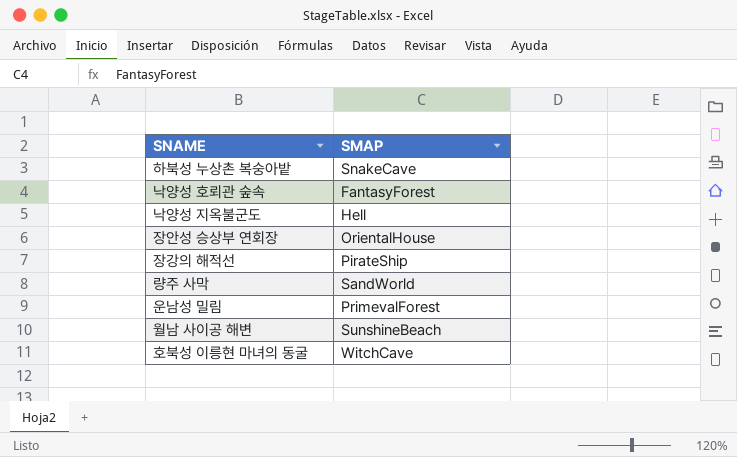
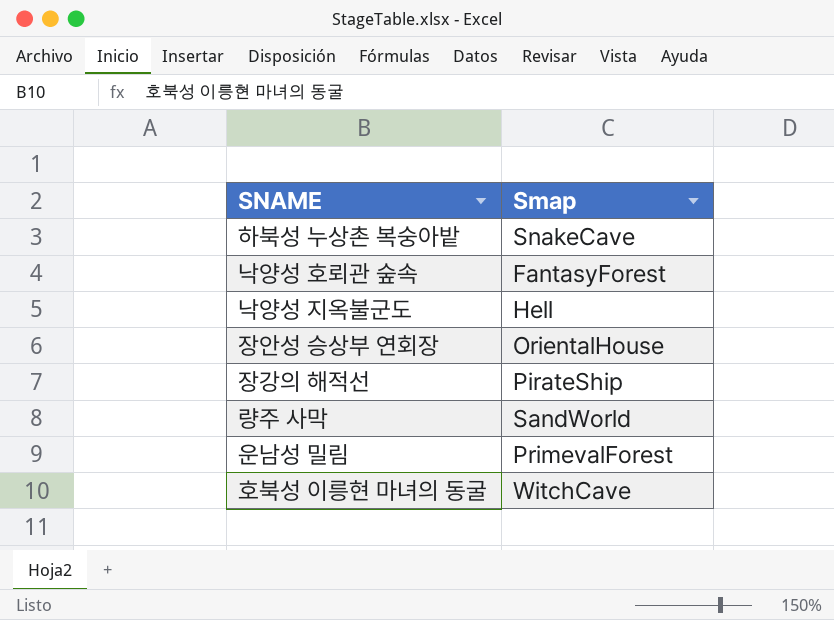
column name: SMAP -> Smap
row 월남 사이공 해변: SunshineBeach -> none

